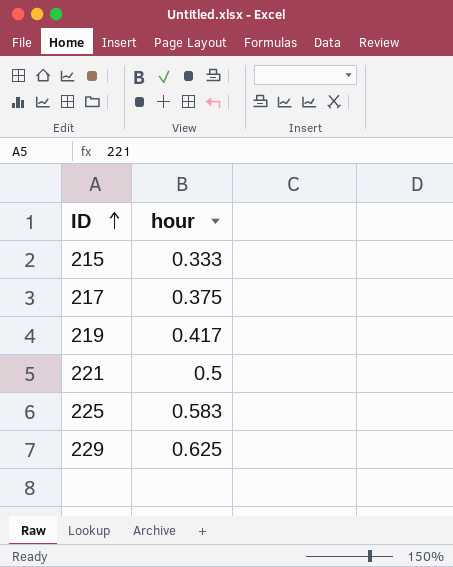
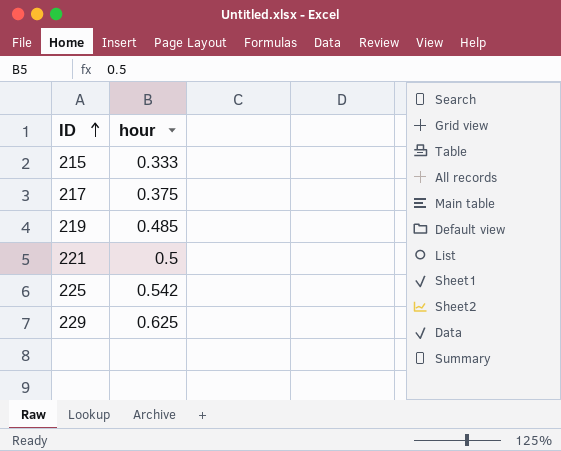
219 | hour: 0.417 -> 0.485
225 | hour: 0.583 -> 0.542

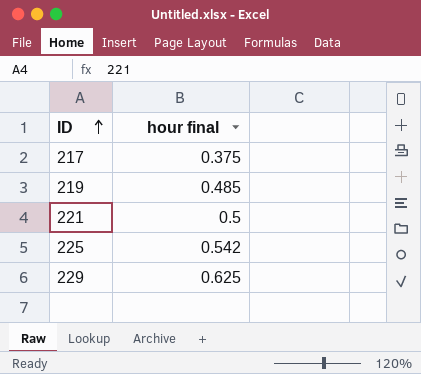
column name: hour -> hour final
row 215: 0.333 -> none

